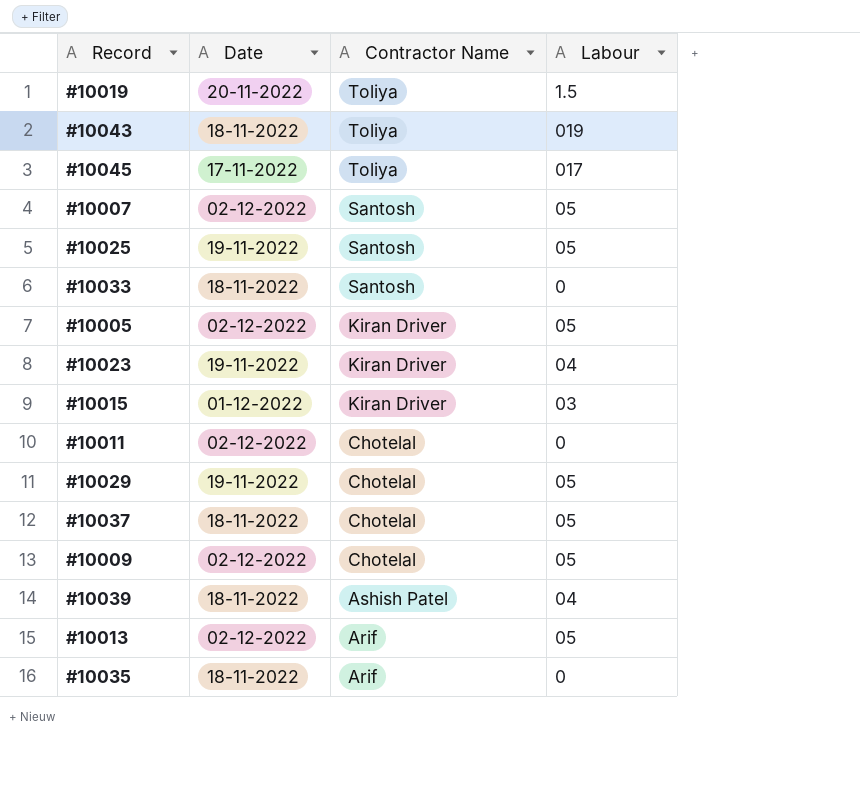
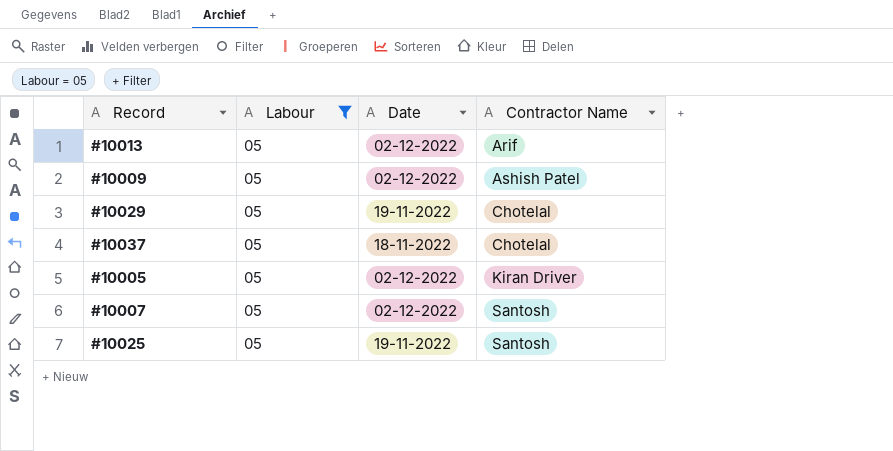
filter: none -> Labour = 05
row order: Contractor Name descending -> Contractor Name ascending
column Labour | position: 4 -> 2
#10009 | Contractor Name: Chotelal -> Ashish Patel

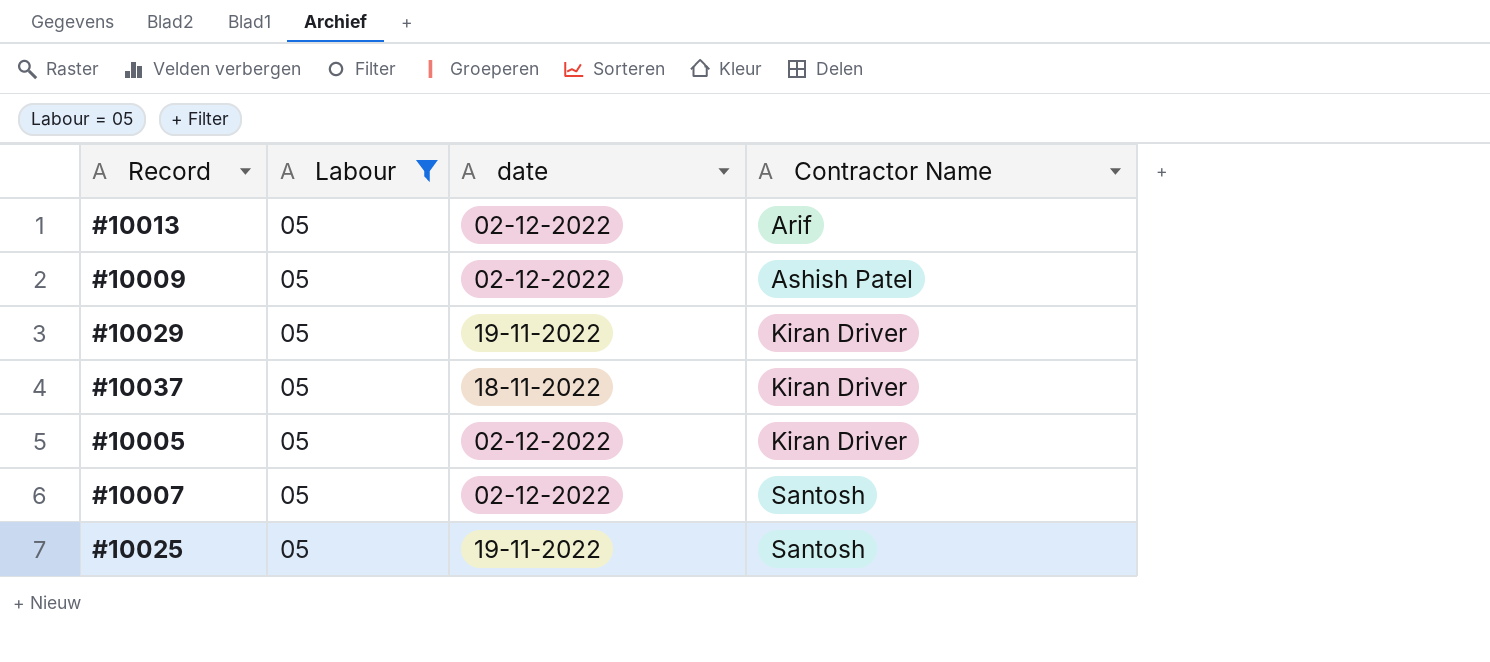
column name: Date -> date
#10029 | Contractor Name: Chotelal -> Kiran Driver
#10037 | Contractor Name: Chotelal -> Kiran Driver

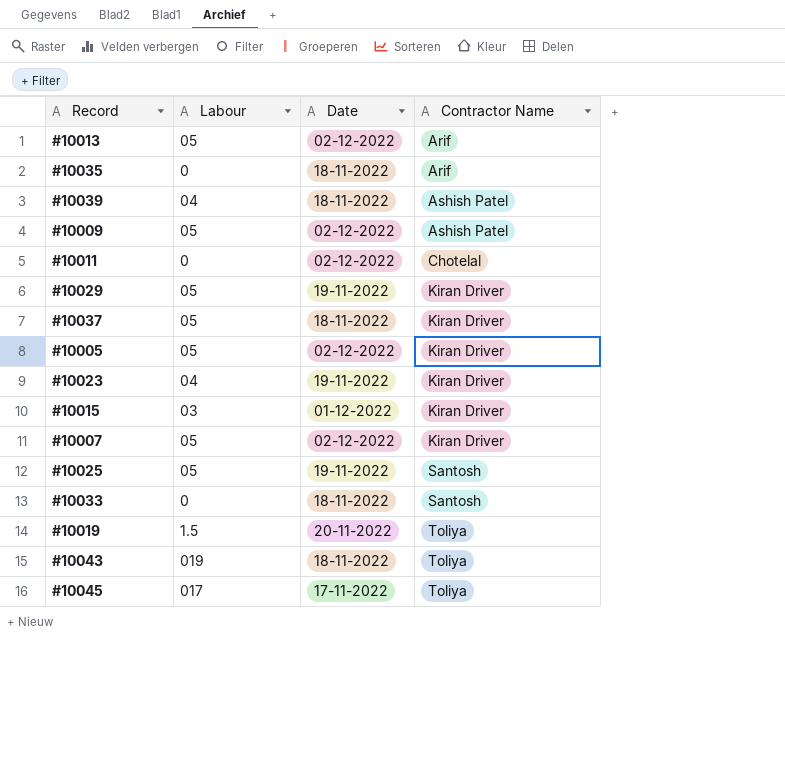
filter: Labour = 05 -> none
column name: date -> Date
#10007 | Contractor Name: Santosh -> Kiran Driver

